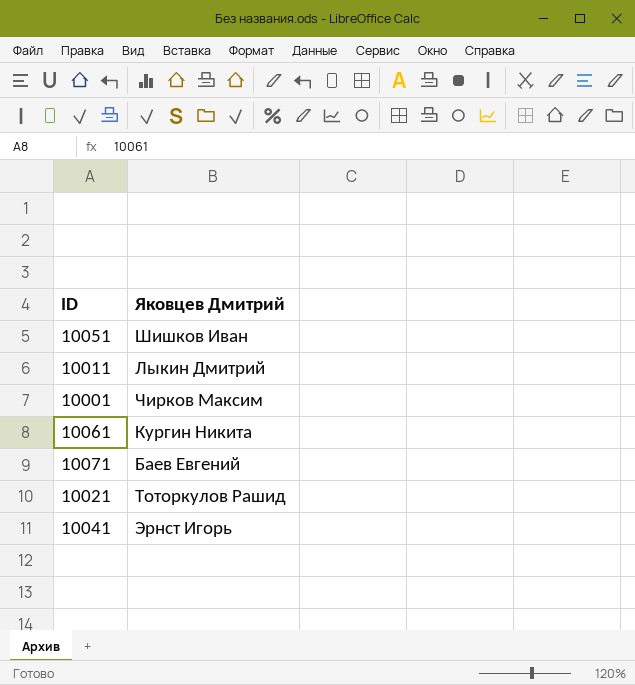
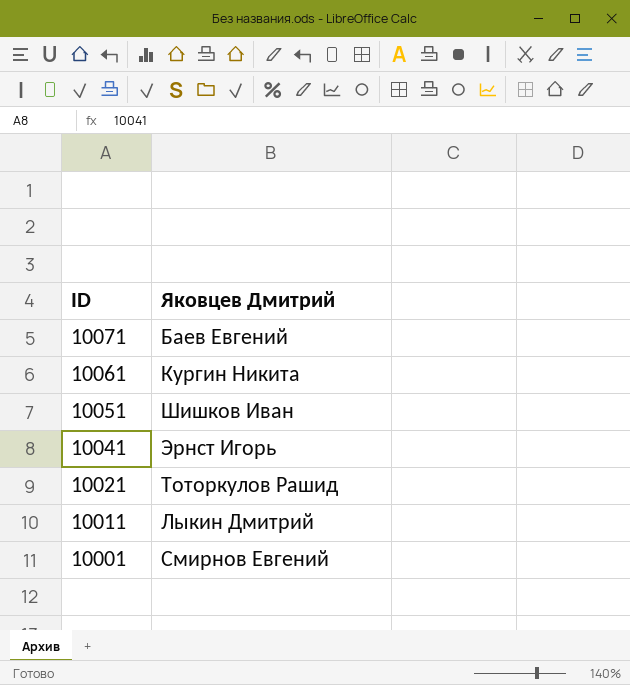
row order: none -> ID descending
10001 | Яковцев Дмитрий: Чирков Максим -> Смирнов Евгений

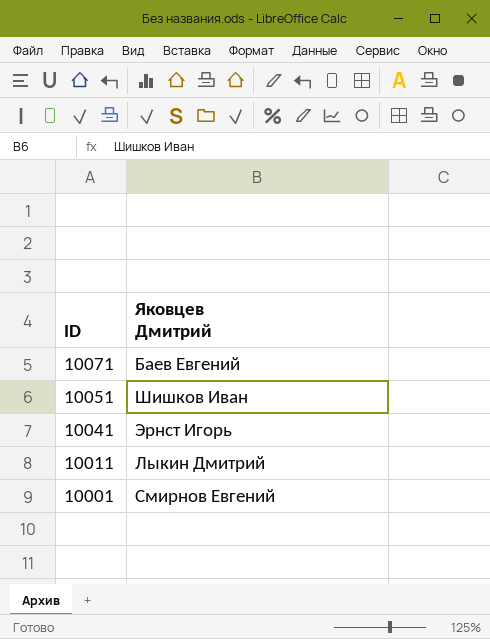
row 10061: Кургин Никита -> none
row 10021: Тоторкулов Рашид -> none

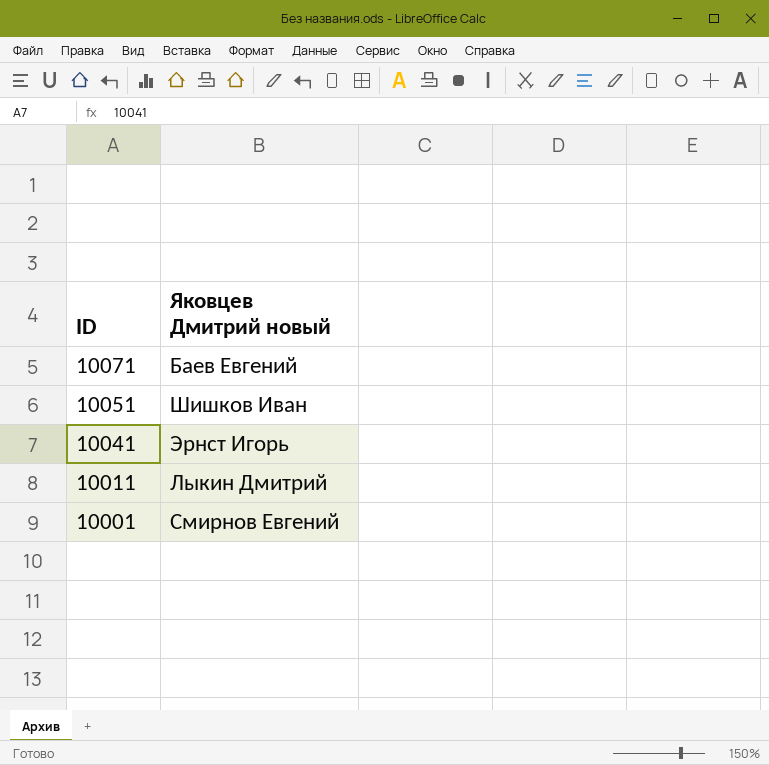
column name: Яковцев Дмитрий -> Яковцев Дмитрий новый

